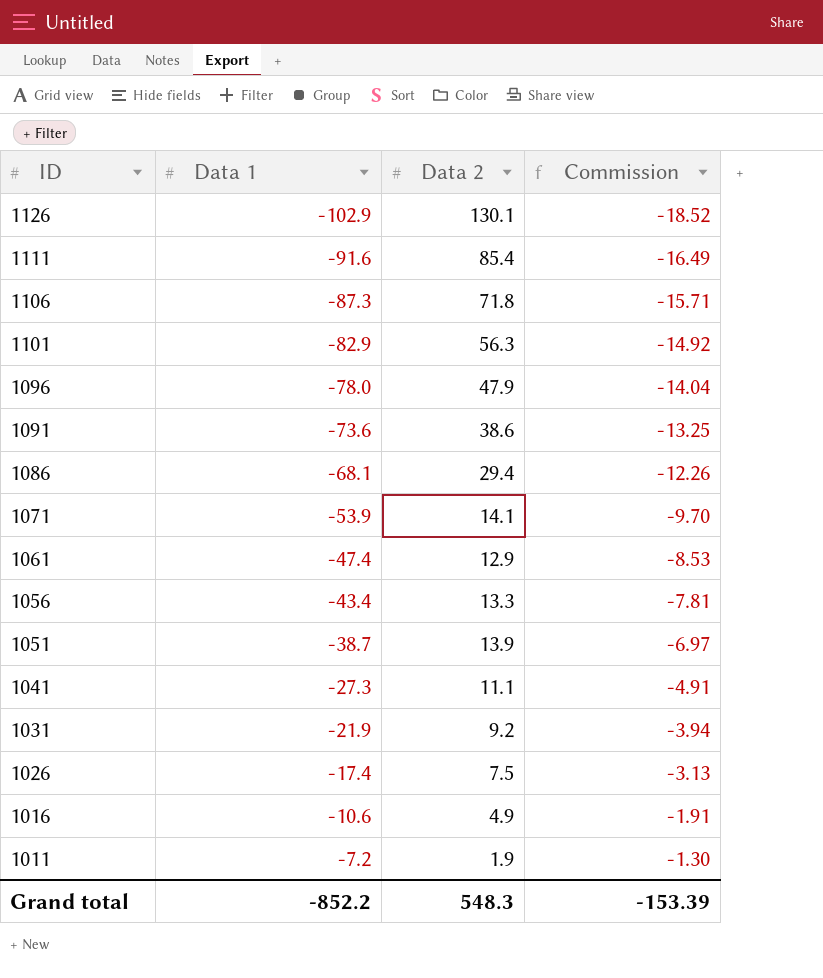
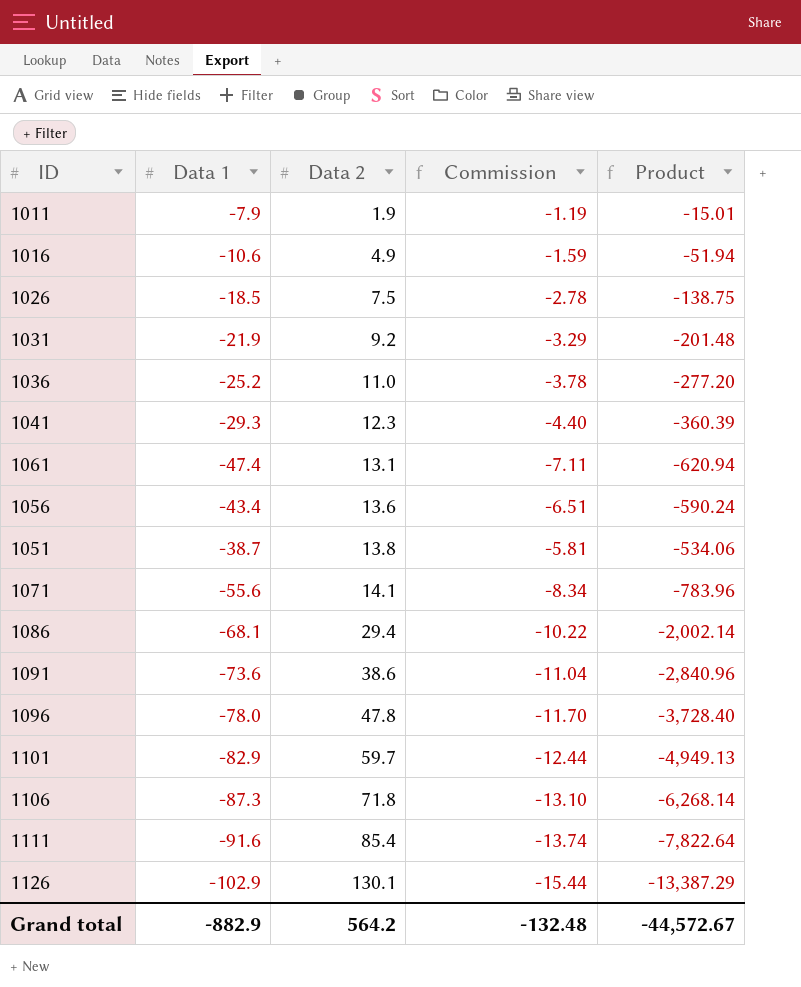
row order: ID descending -> Data 2 ascending
column Commission | formula: [Data 1] * 0.18 -> [Data 1] * 0.15
column Product | formula: none -> [Data 1] * [Data 2]
1011 | Data 1: -7.2 -> -7.9
1026 | Data 1: -17.4 -> -18.5
row 1036: none -> -25.2 | 11.0 | -3.78 | -277.20
1041 | Data 1: -27.3 -> -29.3
1041 | Data 2: 11.1 -> 12.3
1061 | Data 2: 12.9 -> 13.1
1056 | Data 2: 13.3 -> 13.6
1051 | Data 2: 13.9 -> 13.8
1071 | Data 1: -53.9 -> -55.6
1096 | Data 2: 47.9 -> 47.8
1101 | Data 2: 56.3 -> 59.7
Grand total | Data 1: -852.2 -> -882.9
Grand total | Data 2: 548.3 -> 564.2
Grand total | Commission: -153.39 -> -132.48

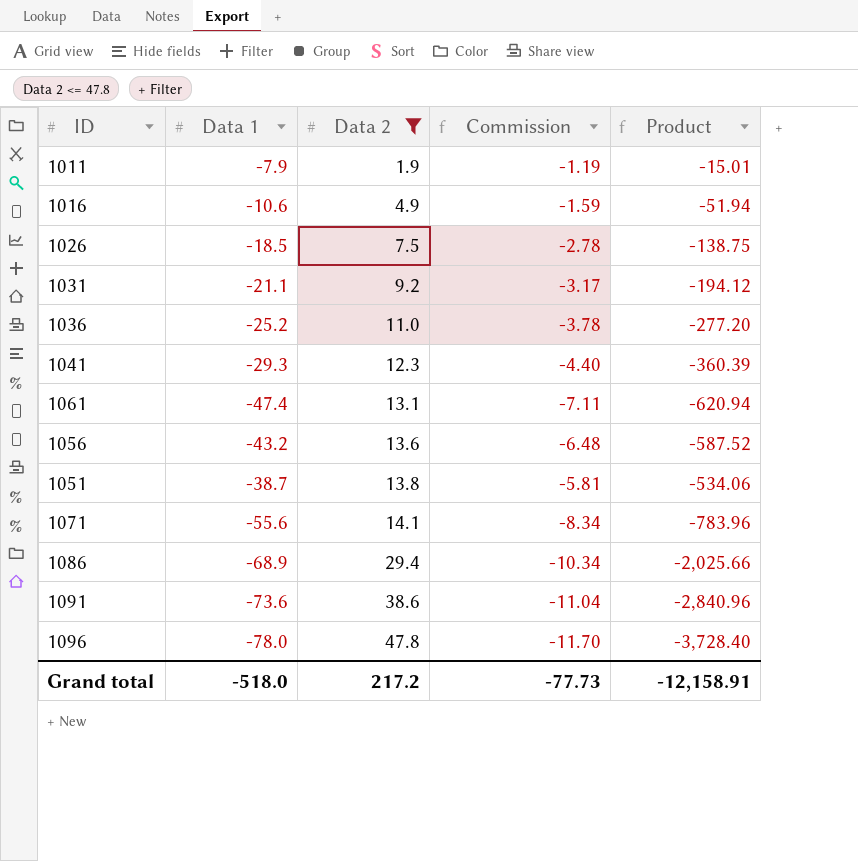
filter: none -> Data 2 <= 47.8
1031 | Data 1: -21.9 -> -21.1
1031 | Commission: -3.29 -> -3.17
1031 | Product: -201.48 -> -194.12
1056 | Data 1: -43.4 -> -43.2
1056 | Commission: -6.51 -> -6.48
1056 | Product: -590.24 -> -587.52
1086 | Data 1: -68.1 -> -68.9
1086 | Commission: -10.22 -> -10.34
1086 | Product: -2,002.14 -> -2,025.66
Grand total | Data 1: -882.9 -> -518.0
Grand total | Data 2: 564.2 -> 217.2
Grand total | Commission: -132.48 -> -77.73
Grand total | Product: -44,572.67 -> -12,158.91

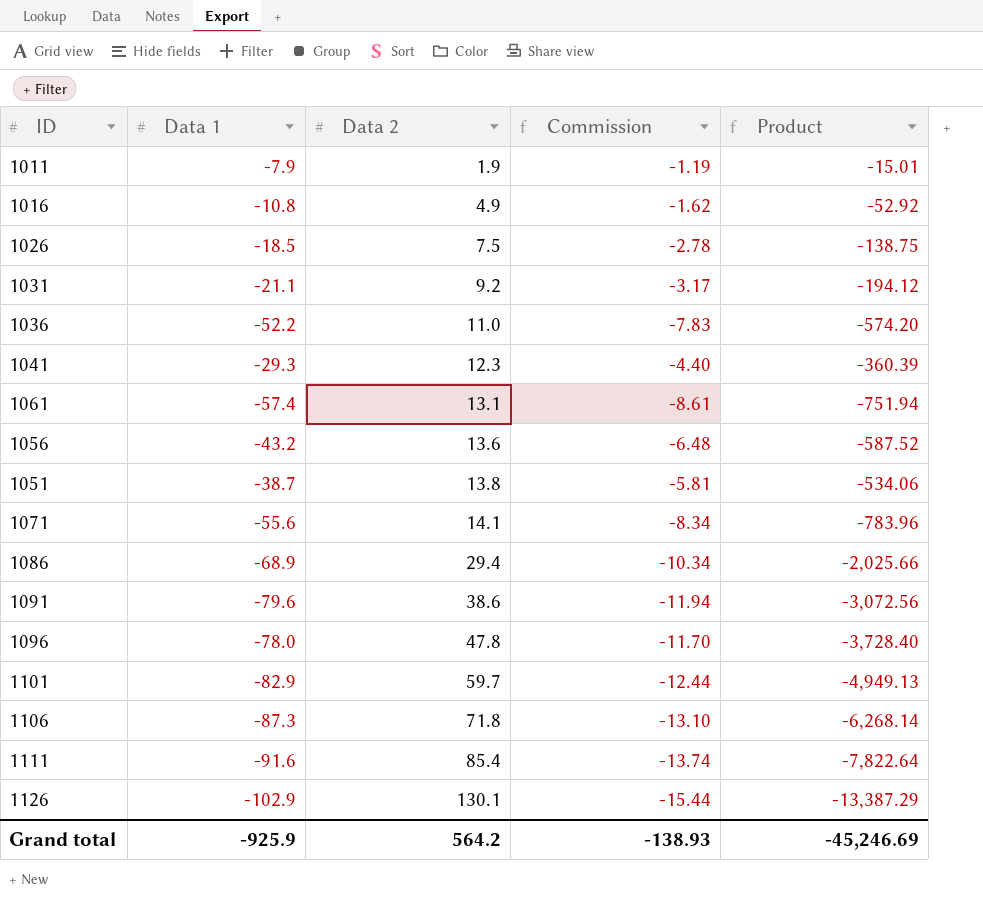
filter: Data 2 <= 47.8 -> none
1016 | Data 1: -10.6 -> -10.8
1016 | Commission: -1.59 -> -1.62
1016 | Product: -51.94 -> -52.92
1036 | Data 1: -25.2 -> -52.2
1036 | Commission: -3.78 -> -7.83
1036 | Product: -277.20 -> -574.20
1061 | Data 1: -47.4 -> -57.4
1061 | Commission: -7.11 -> -8.61
1061 | Product: -620.94 -> -751.94
1091 | Data 1: -73.6 -> -79.6
1091 | Commission: -11.04 -> -11.94
1091 | Product: -2,840.96 -> -3,072.56
Grand total | Data 1: -518.0 -> -925.9
Grand total | Data 2: 217.2 -> 564.2
Grand total | Commission: -77.73 -> -138.93
Grand total | Product: -12,158.91 -> -45,246.69

